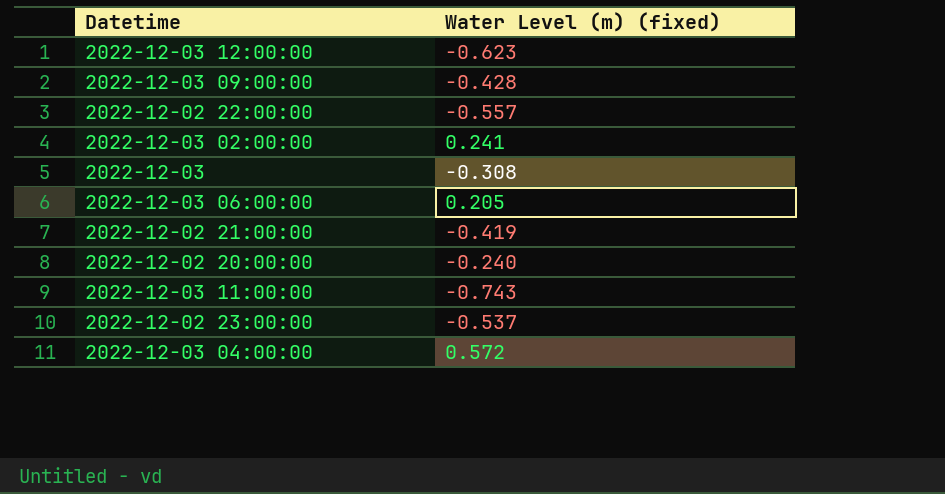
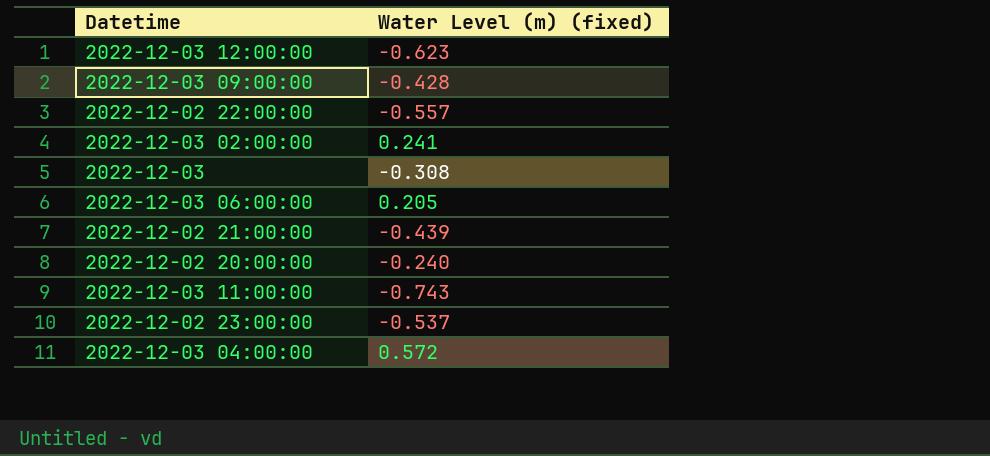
2022-12-02 21:00:00 | Water Level (m) (fixed): -0.419 -> -0.439

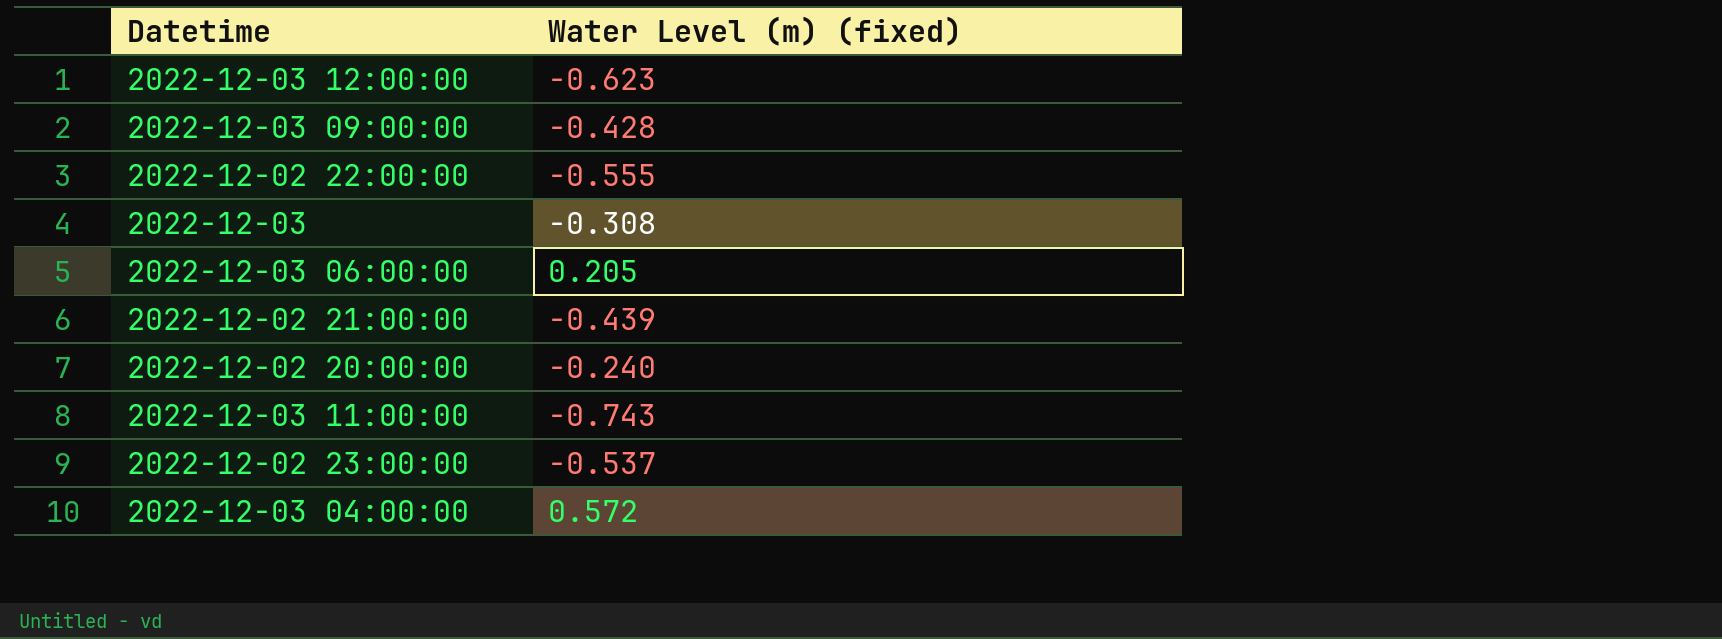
row 2022-12-03 02:00:00: 0.241 -> none
2022-12-02 22:00:00 | Water Level (m) (fixed): -0.557 -> -0.555

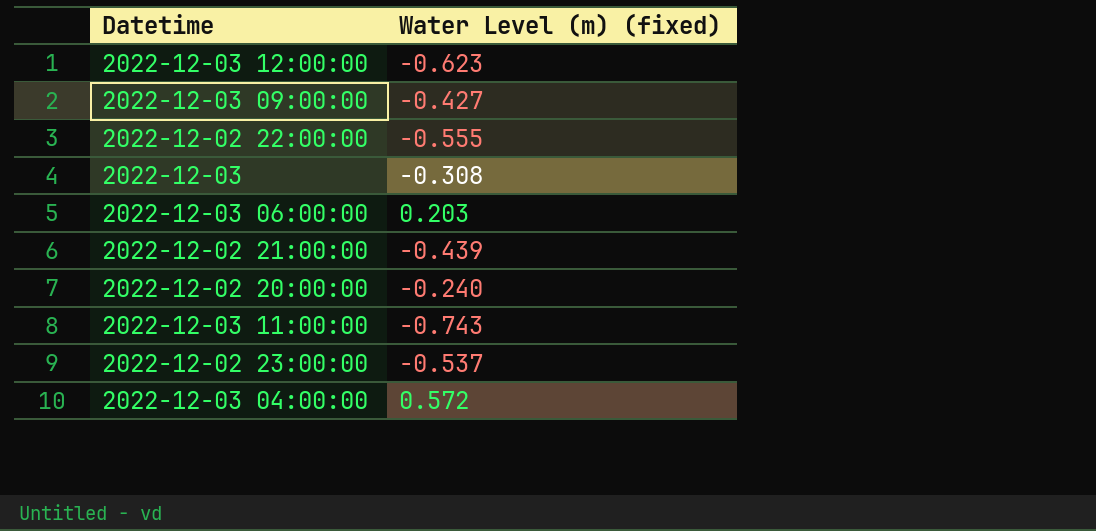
2022-12-03 09:00:00 | Water Level (m) (fixed): -0.428 -> -0.427
2022-12-03 06:00:00 | Water Level (m) (fixed): 0.205 -> 0.203

